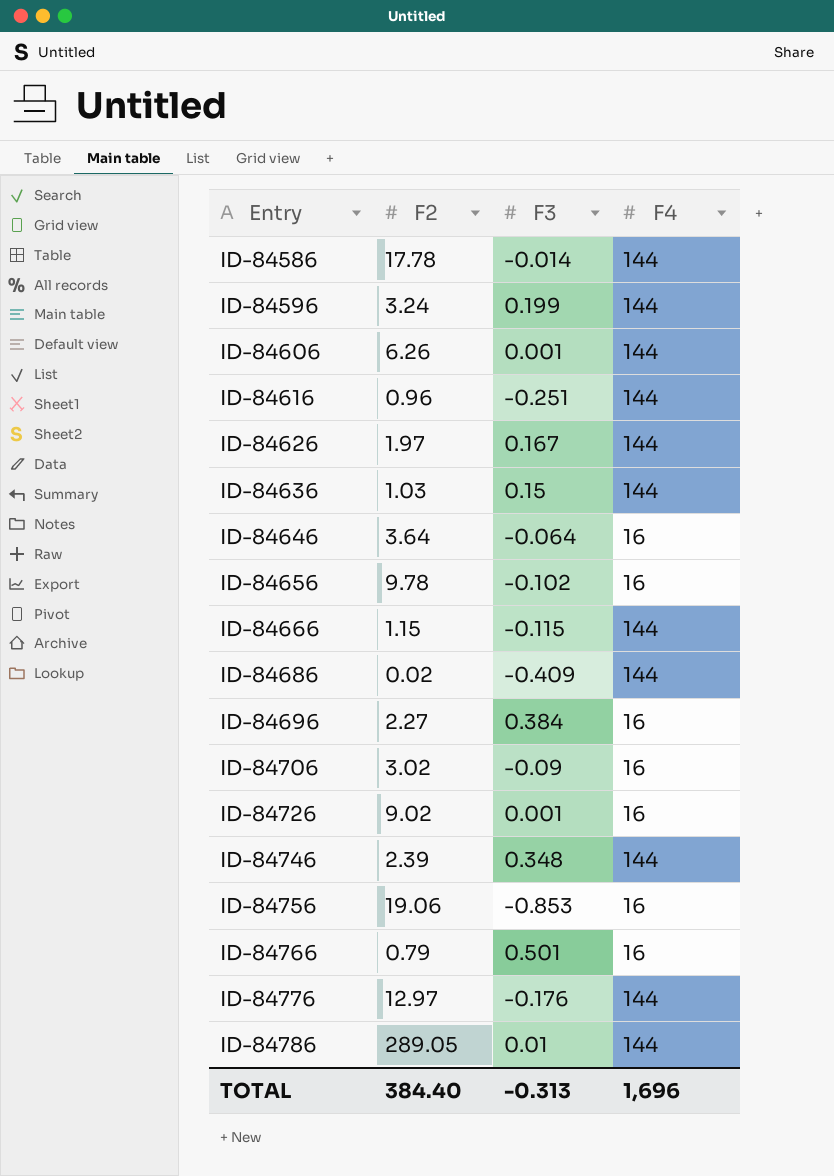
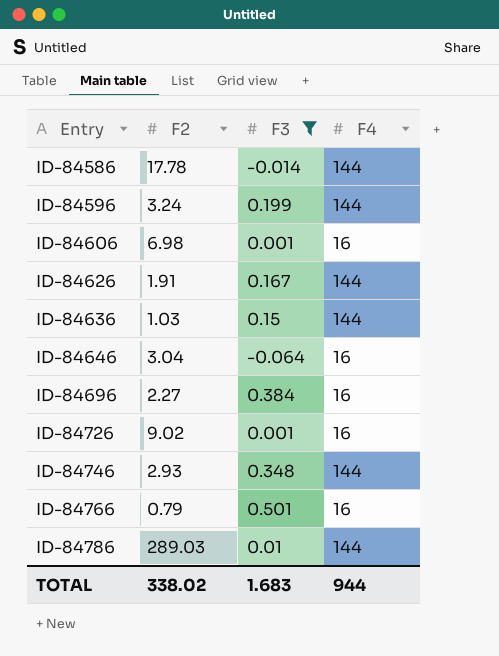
filter: none -> F3 >= -0.064
ID-84606 | F2: 6.26 -> 6.98
ID-84606 | F4: 144 -> 16
ID-84626 | F2: 1.97 -> 1.91
ID-84646 | F2: 3.64 -> 3.04
ID-84746 | F2: 2.39 -> 2.93
ID-84786 | F2: 289.05 -> 289.03
TOTAL | F2: 384.40 -> 338.02
TOTAL | F3: -0.313 -> 1.683
TOTAL | F4: 1,696 -> 944

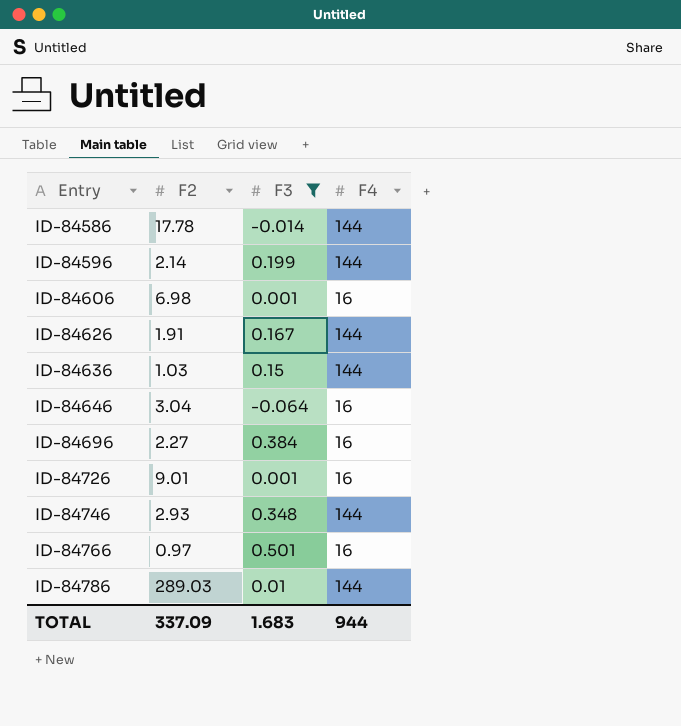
ID-84596 | F2: 3.24 -> 2.14
ID-84726 | F2: 9.02 -> 9.01
ID-84766 | F2: 0.79 -> 0.97
TOTAL | F2: 338.02 -> 337.09

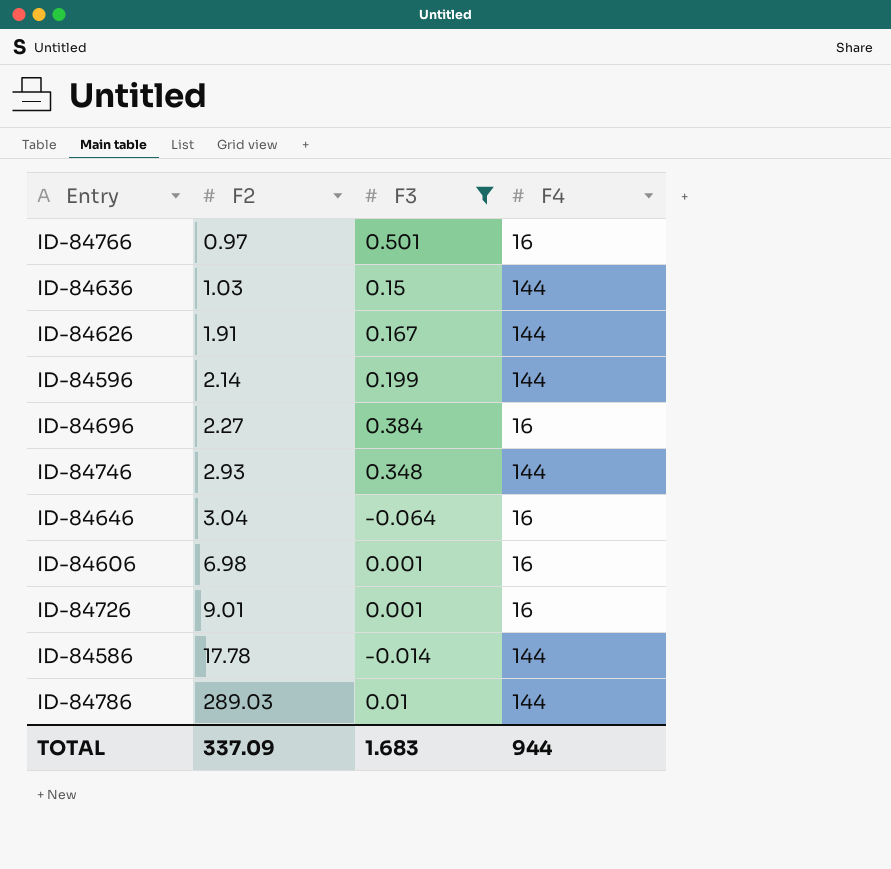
row order: Entry ascending -> F2 ascending

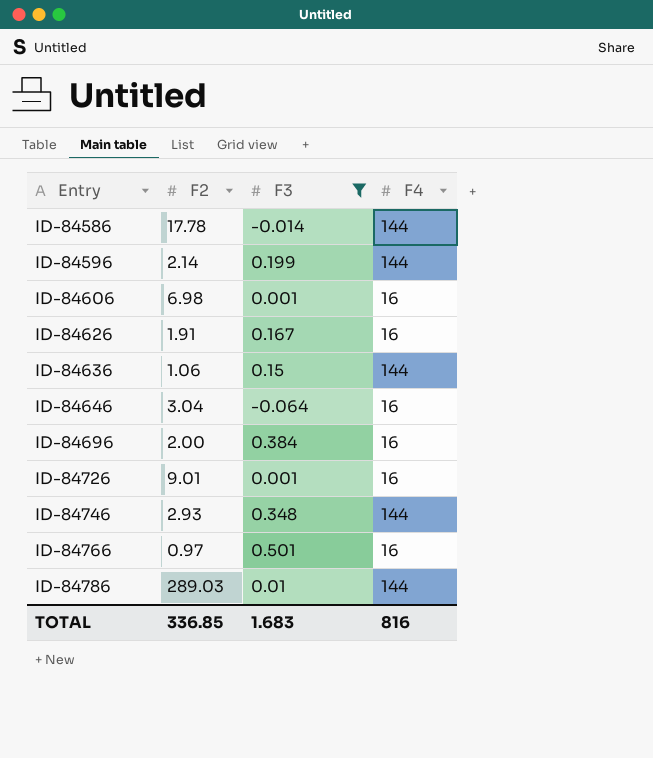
row order: F2 ascending -> Entry ascending
ID-84626 | F4: 144 -> 16
ID-84636 | F2: 1.03 -> 1.06
ID-84696 | F2: 2.27 -> 2.00
TOTAL | F2: 337.09 -> 336.85
TOTAL | F4: 944 -> 816

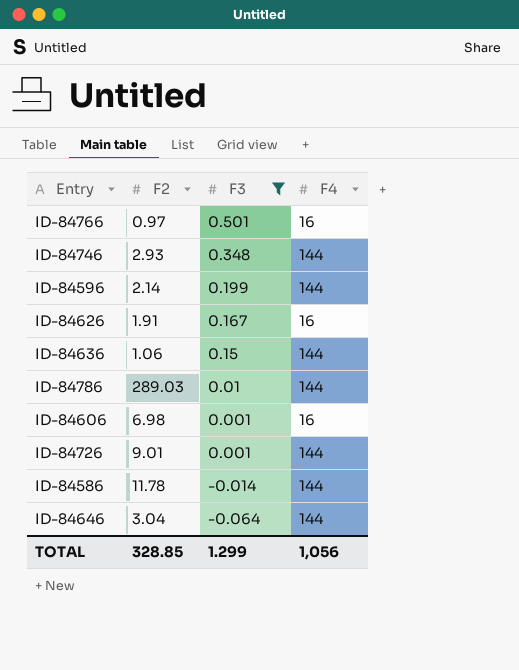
row order: Entry ascending -> F3 descending
row ID-84696: 2.00 | 0.384 | 16 -> none
ID-84726 | F4: 16 -> 144
ID-84586 | F2: 17.78 -> 11.78
ID-84646 | F4: 16 -> 144
TOTAL | F2: 336.85 -> 328.85
TOTAL | F3: 1.683 -> 1.299
TOTAL | F4: 816 -> 1,056

